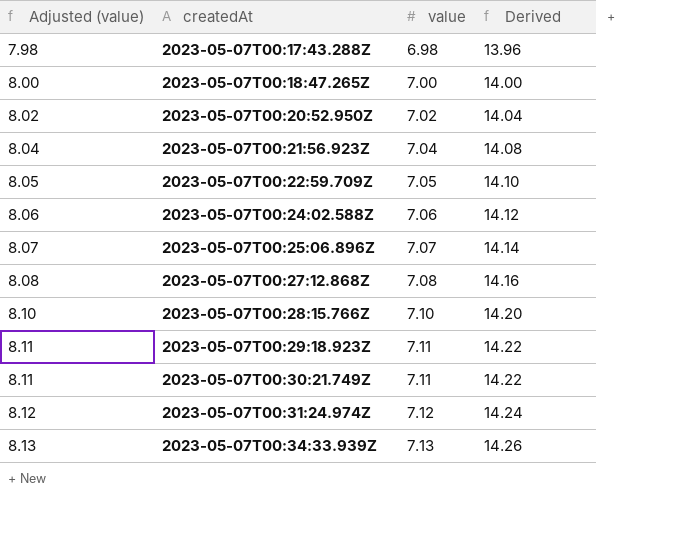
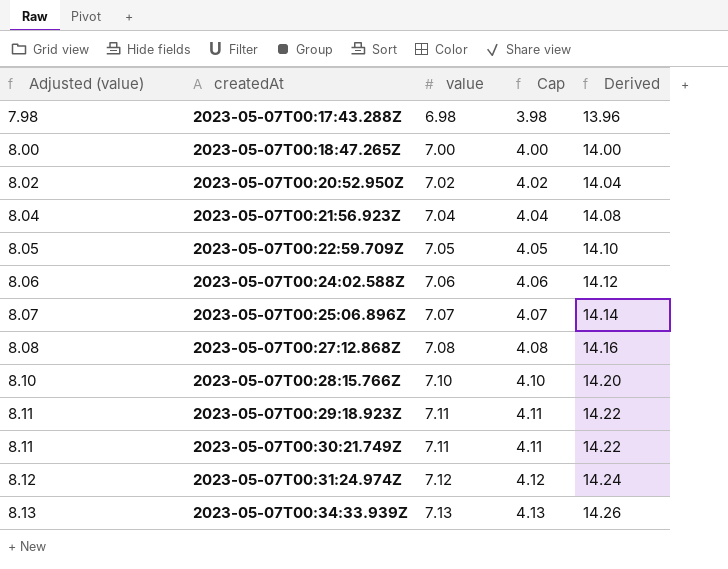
column Cap | formula: none -> [value] - 3

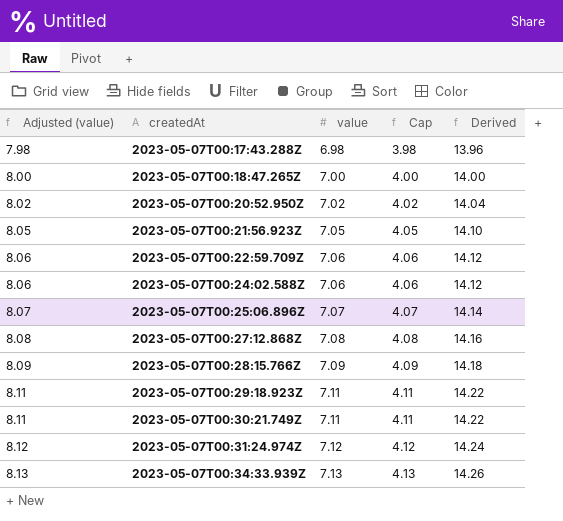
2023-05-07T00:21:56.923Z | Adjusted (value): 8.04 -> 8.05
2023-05-07T00:21:56.923Z | value: 7.04 -> 7.05
2023-05-07T00:21:56.923Z | Cap: 4.04 -> 4.05
2023-05-07T00:21:56.923Z | Derived: 14.08 -> 14.10
2023-05-07T00:22:59.709Z | Adjusted (value): 8.05 -> 8.06
2023-05-07T00:22:59.709Z | value: 7.05 -> 7.06
2023-05-07T00:22:59.709Z | Cap: 4.05 -> 4.06
2023-05-07T00:22:59.709Z | Derived: 14.10 -> 14.12
2023-05-07T00:28:15.766Z | Adjusted (value): 8.10 -> 8.09
2023-05-07T00:28:15.766Z | value: 7.10 -> 7.09
2023-05-07T00:28:15.766Z | Cap: 4.10 -> 4.09
2023-05-07T00:28:15.766Z | Derived: 14.20 -> 14.18

